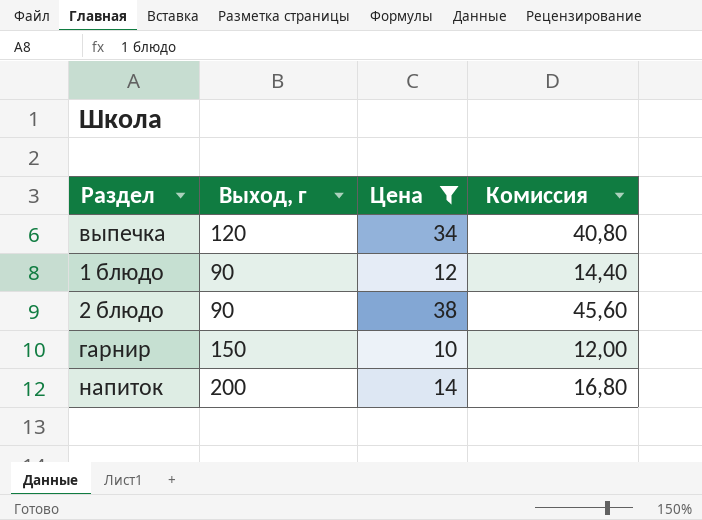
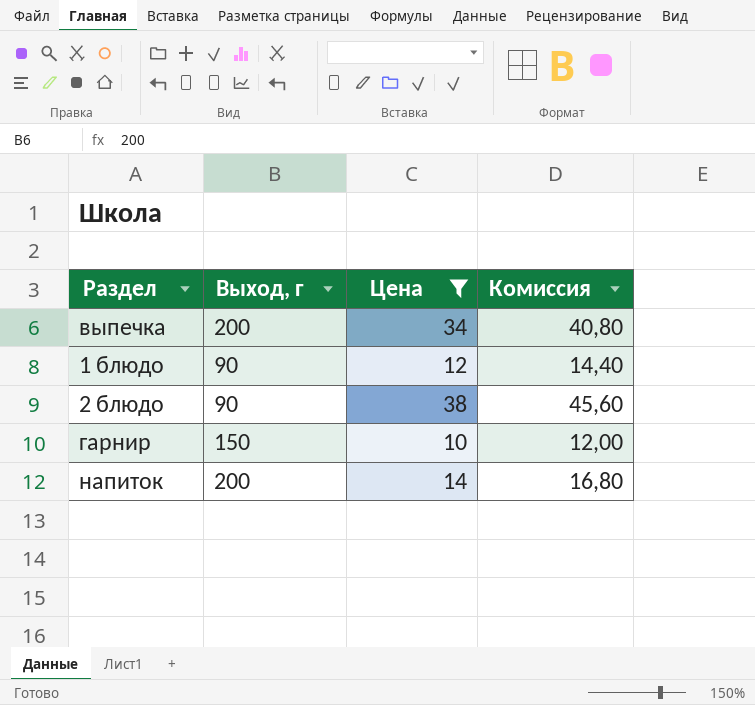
выпечка | Выход, г: 120 -> 200

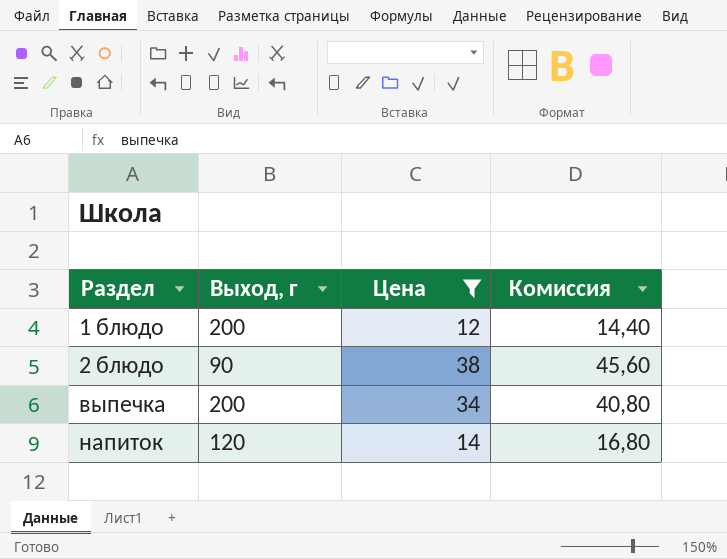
row order: none -> Раздел ascending
row гарнир: 150 | 10 | 12,00 -> none
1 блюдо | Выход, г: 90 -> 200
напиток | Выход, г: 200 -> 120

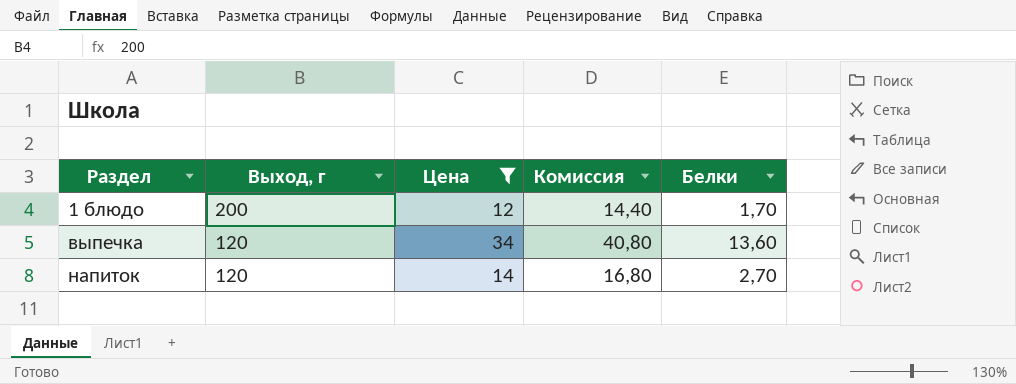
column Белки | position: none -> 5
row 2 блюдо: 90 | 38 | 45,60 -> none
выпечка | Выход, г: 200 -> 120

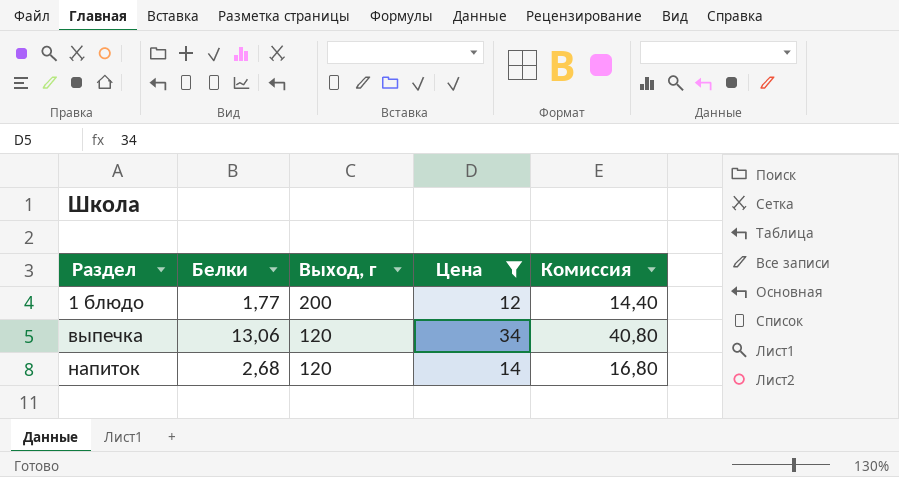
column Белки | position: 5 -> 2
1 блюдо | Белки: 1,70 -> 1,77
выпечка | Белки: 13,60 -> 13,06
напиток | Белки: 2,70 -> 2,68

